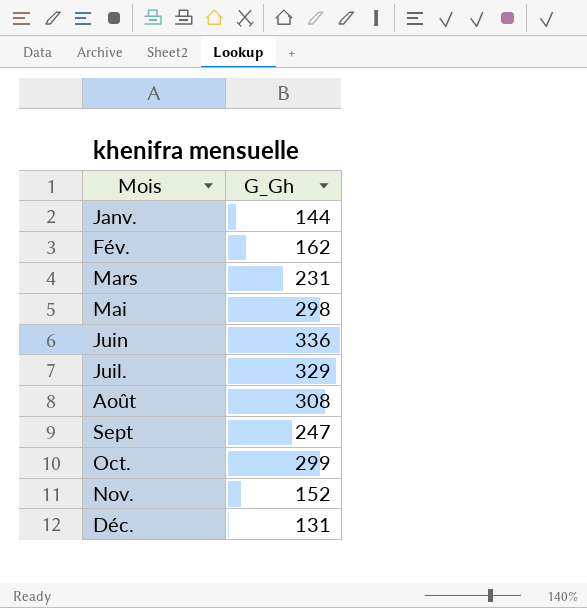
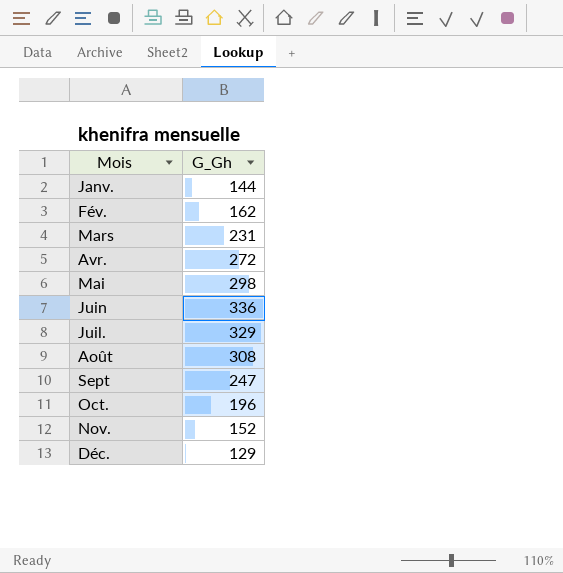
row Avr.: none -> 272
Oct. | G_Gh: 299 -> 196
Déc. | G_Gh: 131 -> 129

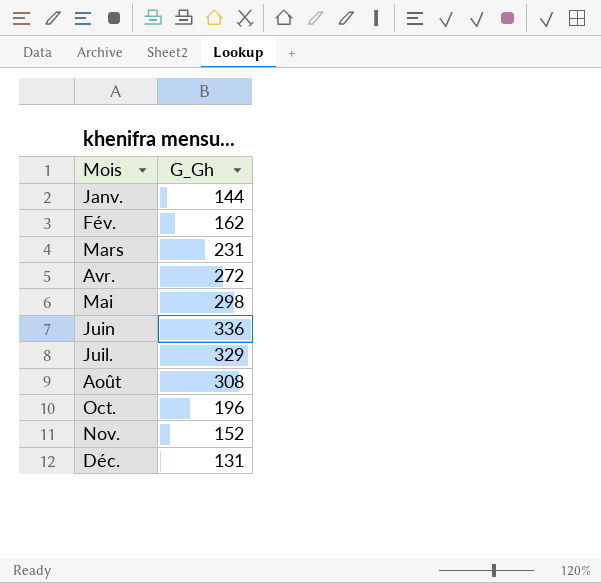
row Sept: 247 -> none
Déc. | G_Gh: 129 -> 131

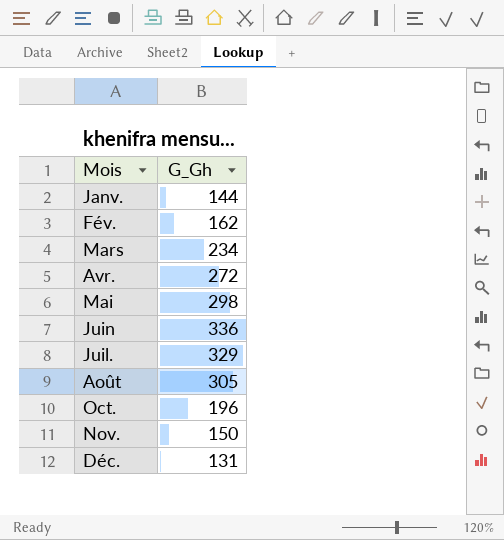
Mars | G_Gh: 231 -> 234
Août | G_Gh: 308 -> 305
Nov. | G_Gh: 152 -> 150

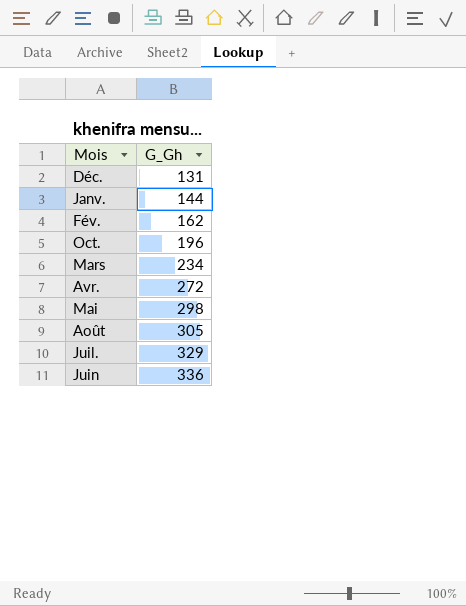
row order: none -> G_Gh ascending
row Nov.: 150 -> none

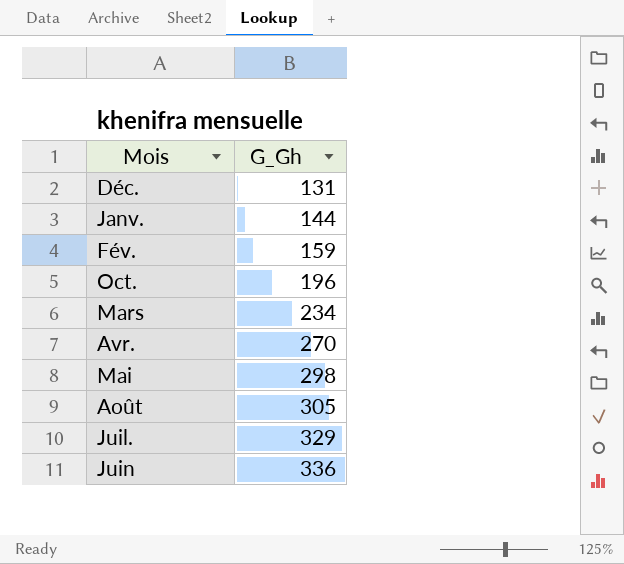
Fév. | G_Gh: 162 -> 159
Avr. | G_Gh: 272 -> 270

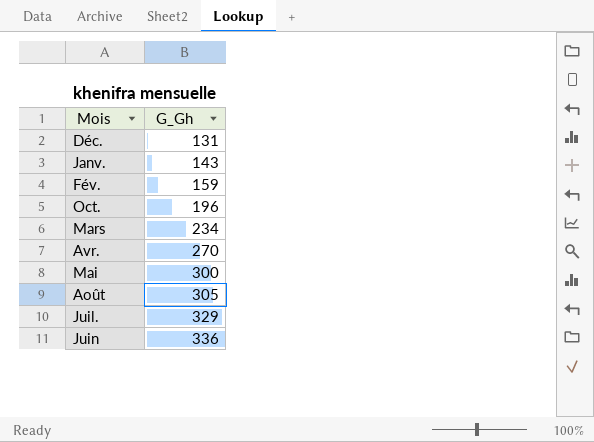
Janv. | G_Gh: 144 -> 143
Mai | G_Gh: 298 -> 300

